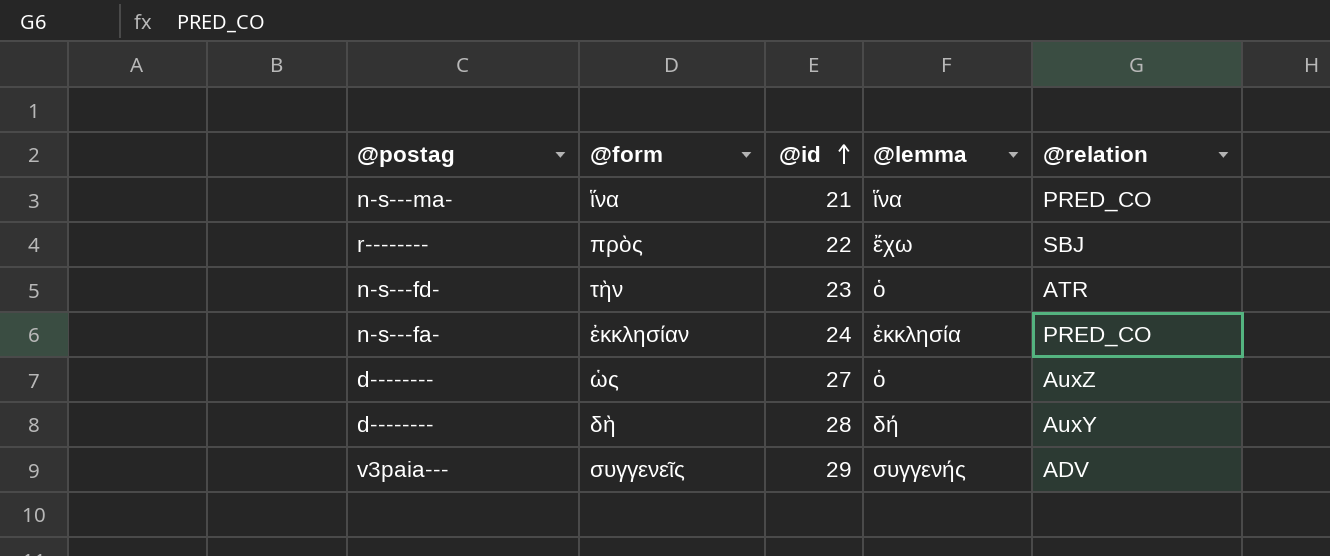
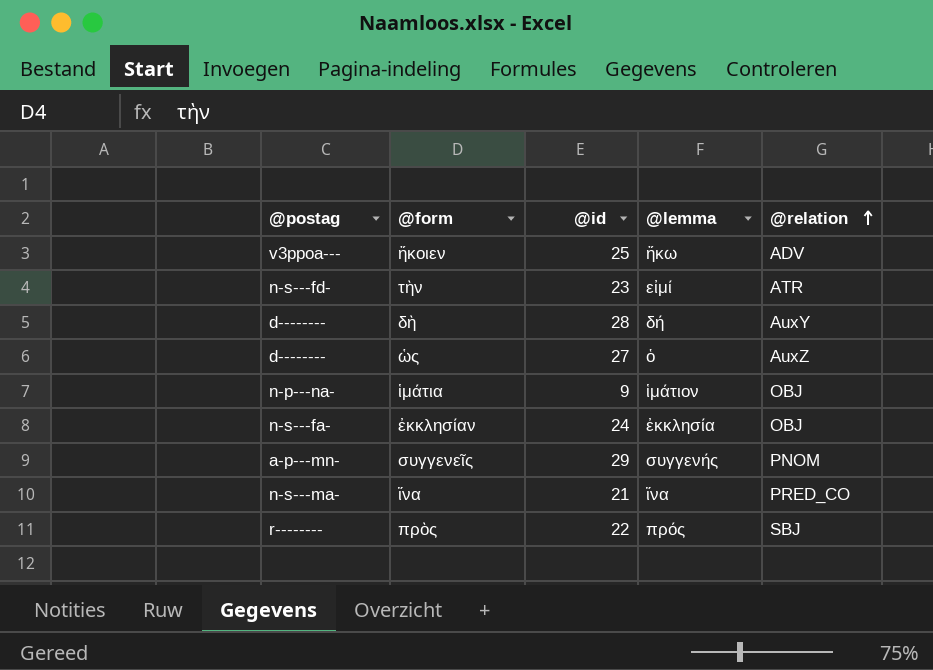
row order: @id ascending -> @relation ascending
row ἥκοιεν: none -> v3ppoa--- | 25 | ἥκω | ADV
τὴν | @lemma: ὁ -> εἰμί
row ἱμάτια: none -> n-p---na- | 9 | ἱμάτιον | OBJ
ἐκκλησίαν | @relation: PRED_CO -> OBJ
συγγενεῖς | @postag: v3paia--- -> a-p---mn-
συγγενεῖς | @relation: ADV -> PNOM
πρὸς | @lemma: ἔχω -> πρός

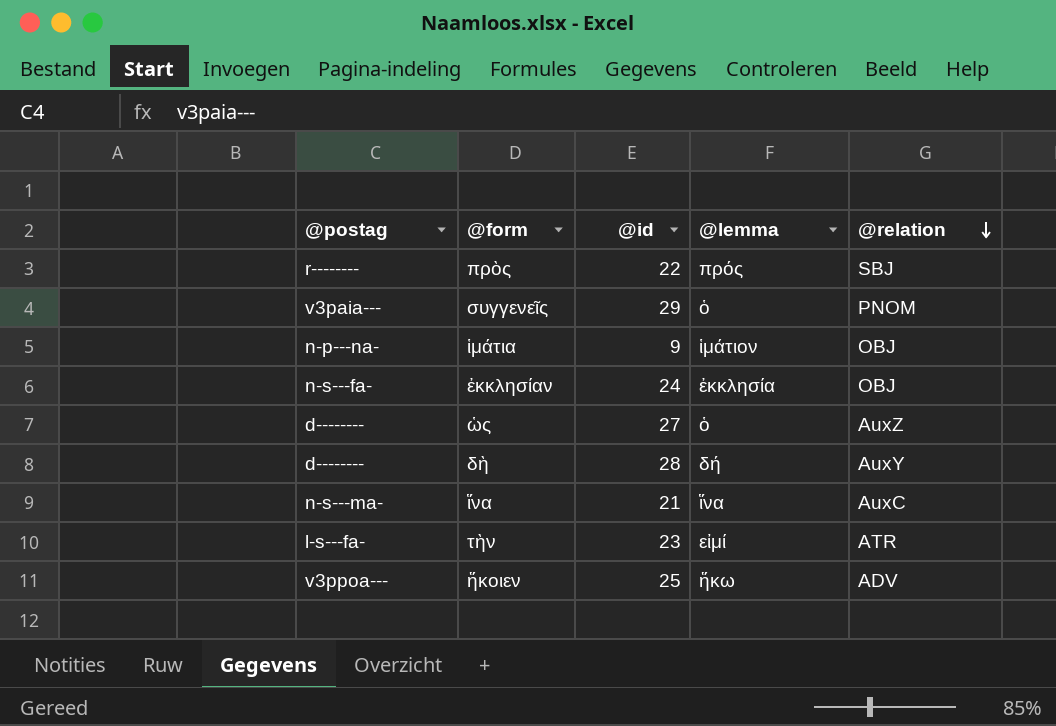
row order: @relation ascending -> @relation descending
συγγενεῖς | @postag: a-p---mn- -> v3paia---
συγγενεῖς | @lemma: συγγενής -> ὁ
ἵνα | @relation: PRED_CO -> AuxC
τὴν | @postag: n-s---fd- -> l-s---fa-

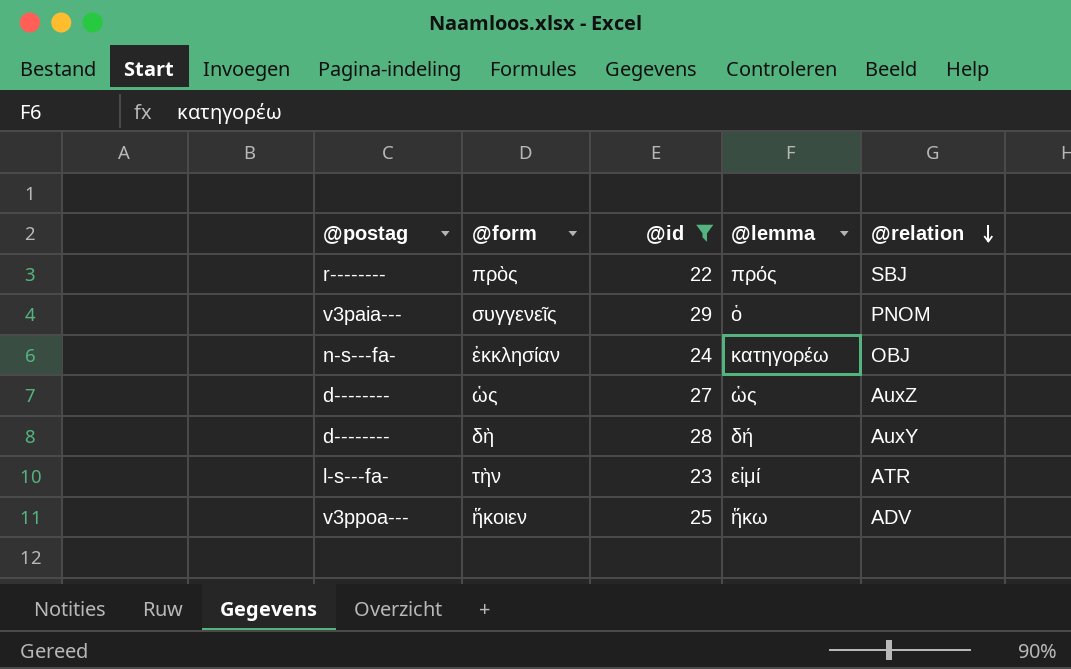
filter: none -> @id >= 22
ἐκκλησίαν | @lemma: ἐκκλησία -> κατηγορέω
ὡς | @lemma: ὁ -> ὡς

